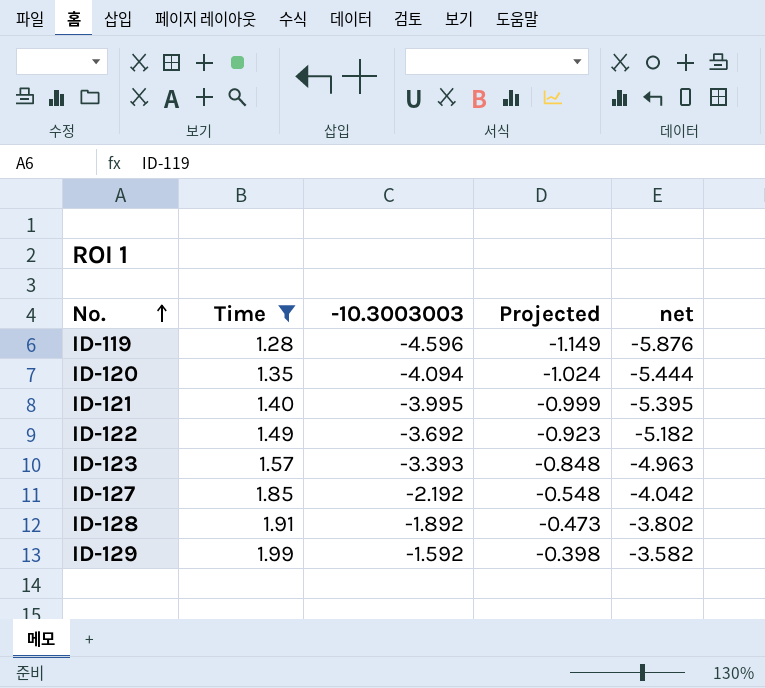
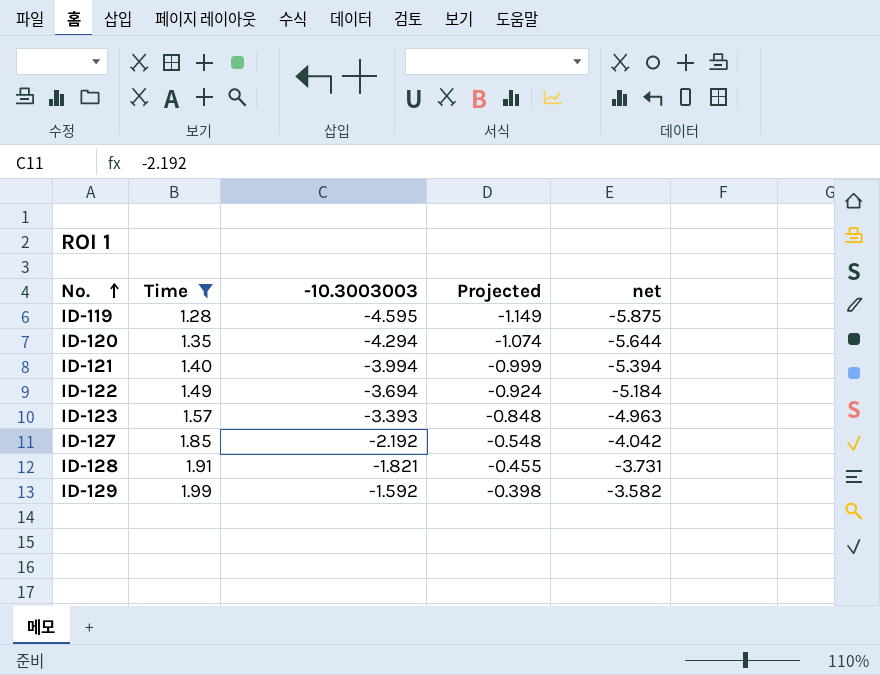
ID-119 | -10.3003003: -4.596 -> -4.595
ID-119 | net: -5.876 -> -5.875
ID-120 | -10.3003003: -4.094 -> -4.294
ID-120 | Projected: -1.024 -> -1.074
ID-120 | net: -5.444 -> -5.644
ID-121 | -10.3003003: -3.995 -> -3.994
ID-121 | net: -5.395 -> -5.394
ID-122 | -10.3003003: -3.692 -> -3.694
ID-122 | Projected: -0.923 -> -0.924
ID-122 | net: -5.182 -> -5.184
ID-128 | -10.3003003: -1.892 -> -1.821
ID-128 | Projected: -0.473 -> -0.455
ID-128 | net: -3.802 -> -3.731

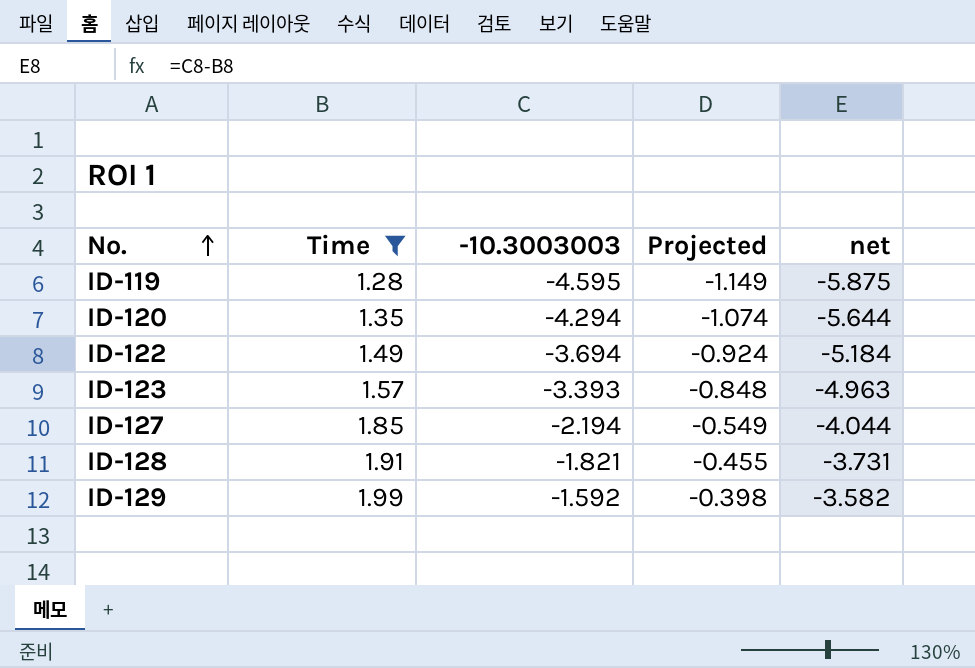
row ID-121: 1.40 | -3.994 | -0.999 | -5.394 -> none
ID-127 | -10.3003003: -2.192 -> -2.194
ID-127 | Projected: -0.548 -> -0.549
ID-127 | net: -4.042 -> -4.044

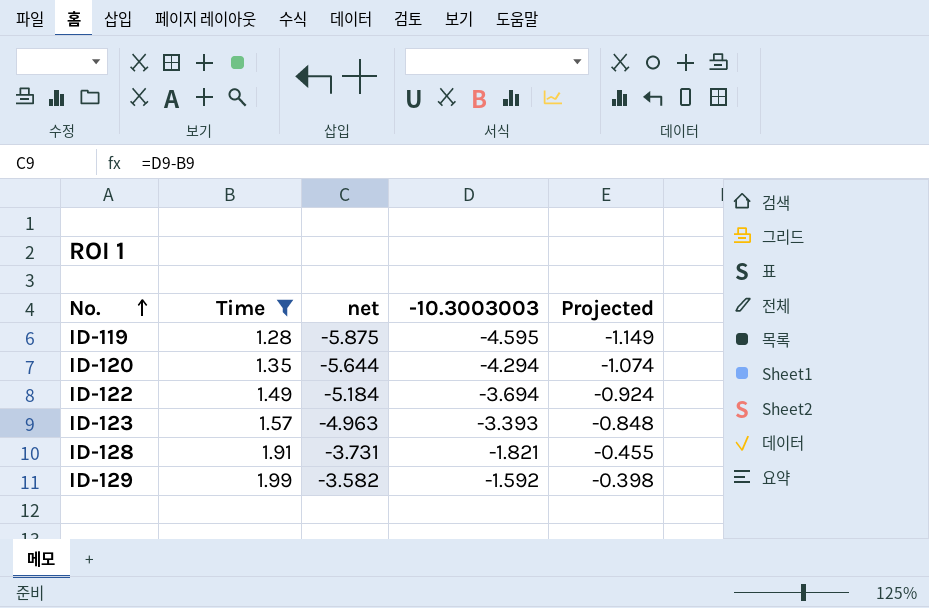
column net | position: 5 -> 3
row ID-127: 1.85 | -2.194 | -0.549 | -4.044 -> none

